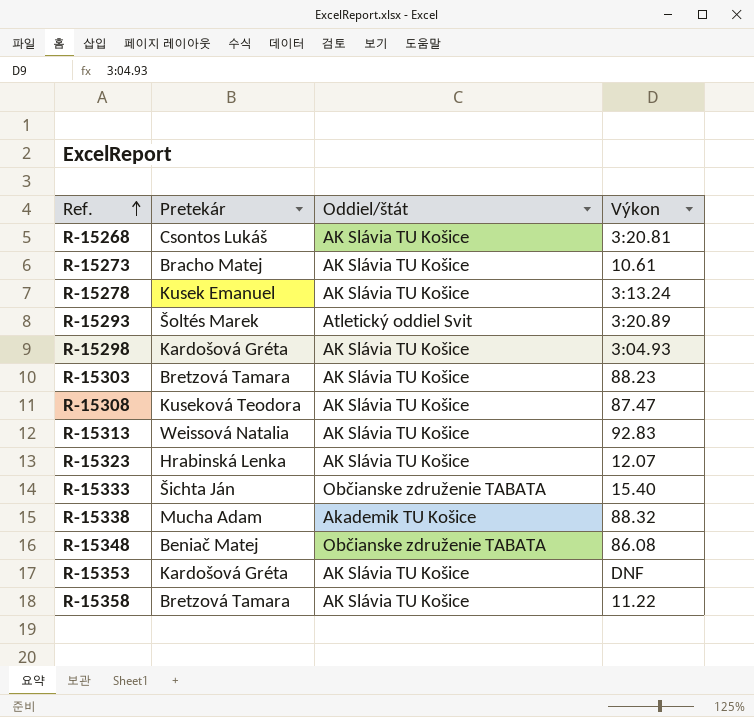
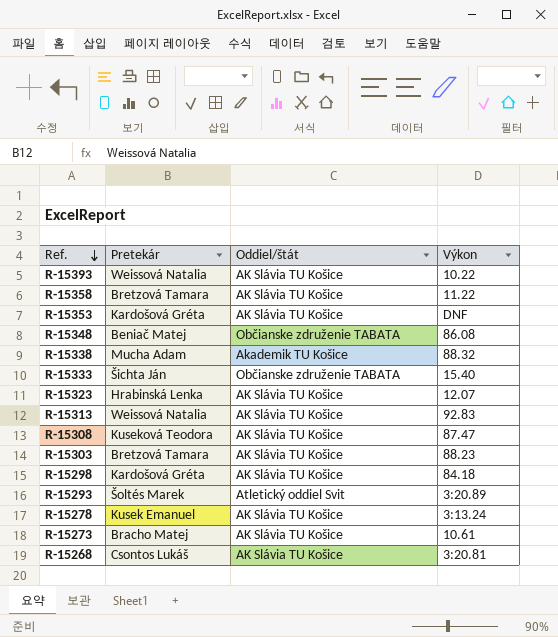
row order: Ref. ascending -> Ref. descending
row R-15393: none -> Weissová Natalia | AK Slávia TU Košice | 10.22
R-15298 | Výkon: 3:04.93 -> 84.18

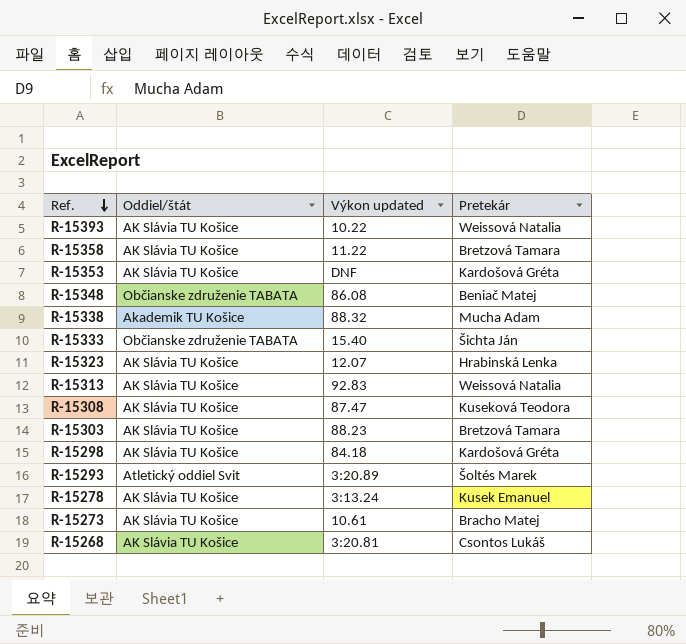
column name: Výkon -> Výkon updated
column Pretekár | position: 2 -> 4

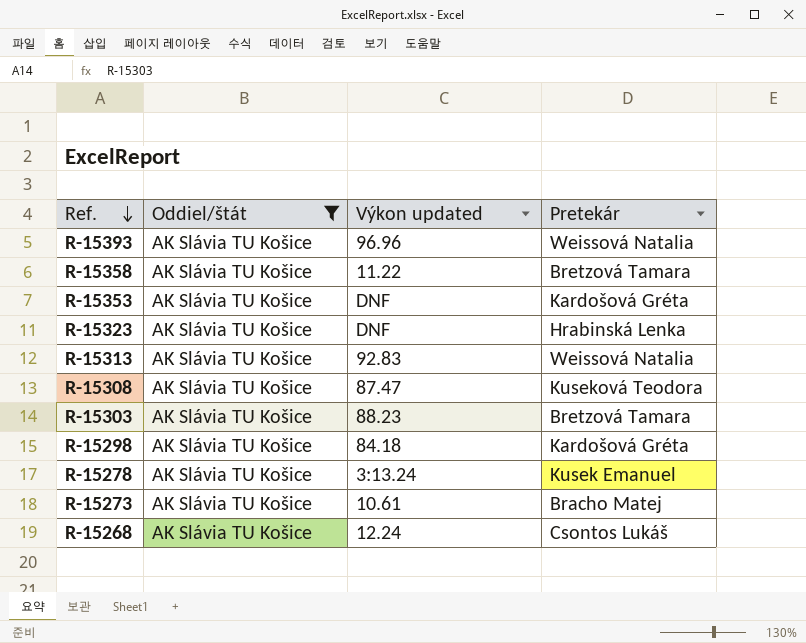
filter: none -> Oddiel/štát = AK Slávia TU Košice
R-15393 | Výkon updated: 10.22 -> 96.96
R-15323 | Výkon updated: 12.07 -> DNF
R-15268 | Výkon updated: 3:20.81 -> 12.24

